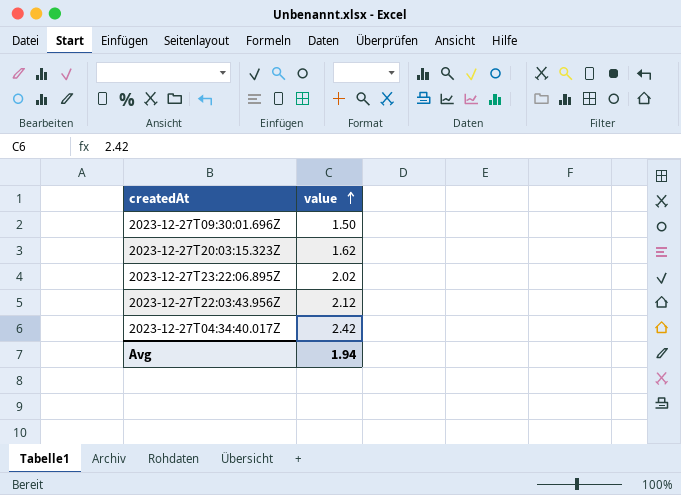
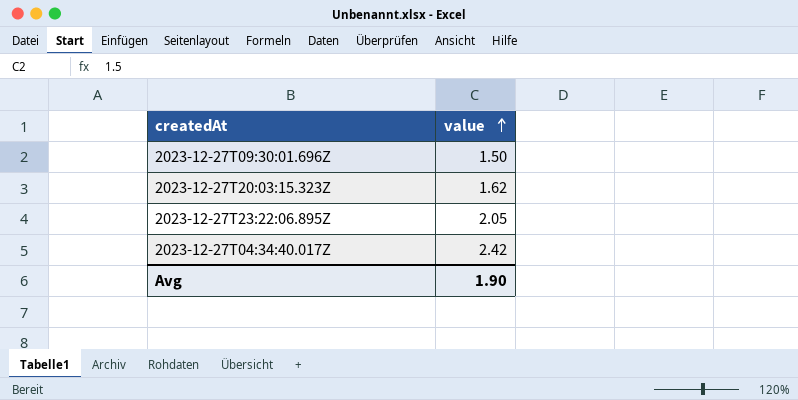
row 2023-12-27T22:03:43.956Z: 2.12 -> none
2023-12-27T23:22:06.895Z | value: 2.02 -> 2.05
Avg | value: 1.94 -> 1.90

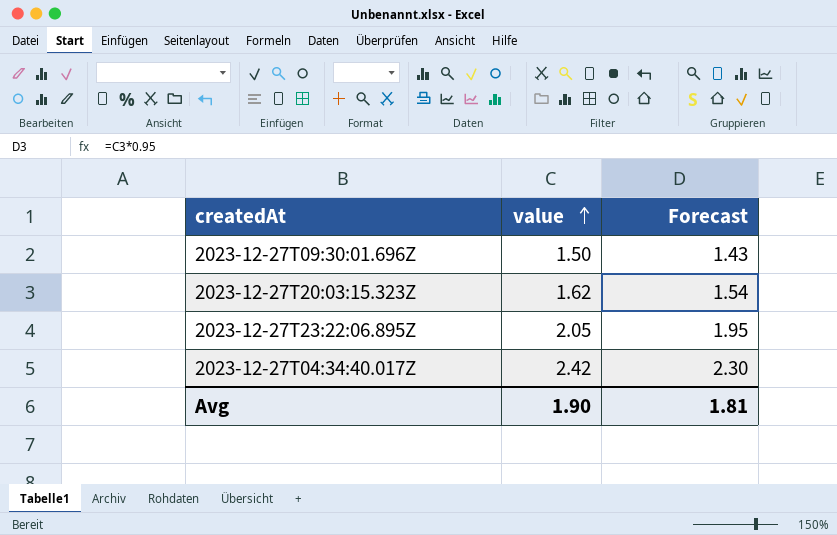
column Forecast | formula: none -> [value] * 0.95

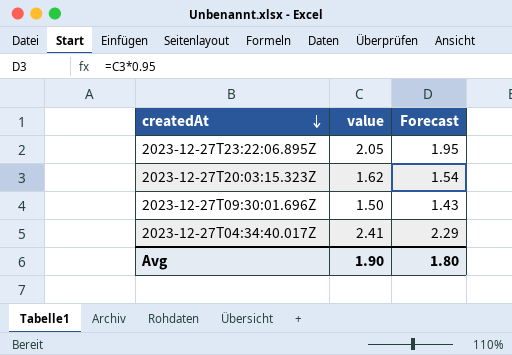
row order: value ascending -> createdAt descending
2023-12-27T04:34:40.017Z | value: 2.42 -> 2.41
2023-12-27T04:34:40.017Z | Forecast: 2.30 -> 2.29
Avg | Forecast: 1.81 -> 1.80

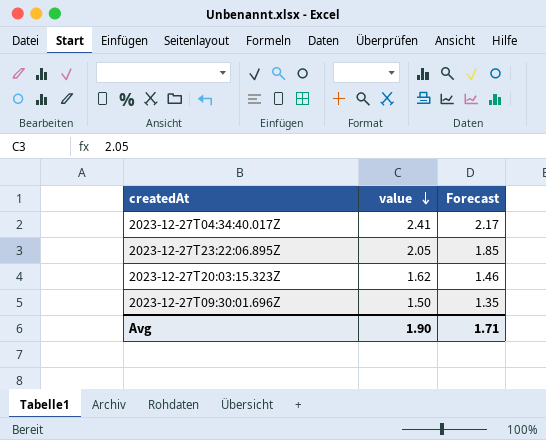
row order: createdAt descending -> value descending
column Forecast | formula: [value] * 0.95 -> [value] * 0.9
Avg | Forecast: 1.80 -> 1.71

